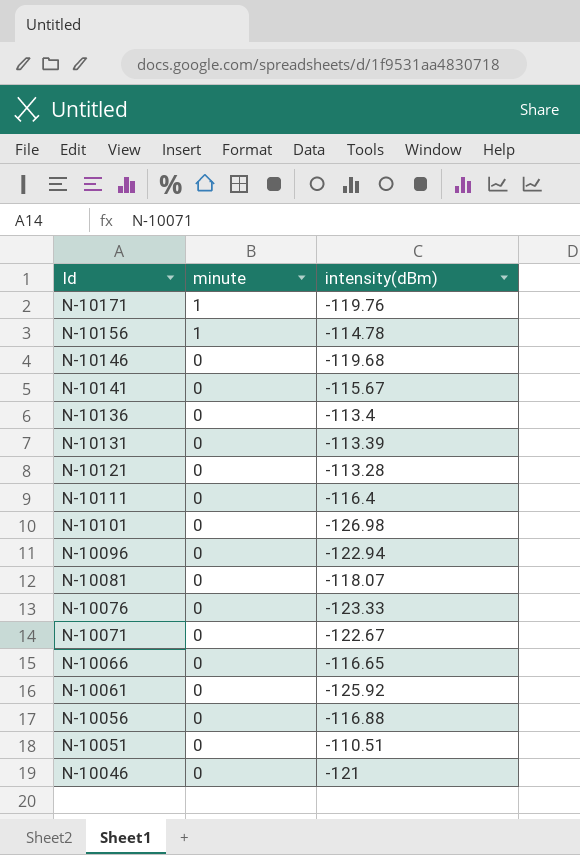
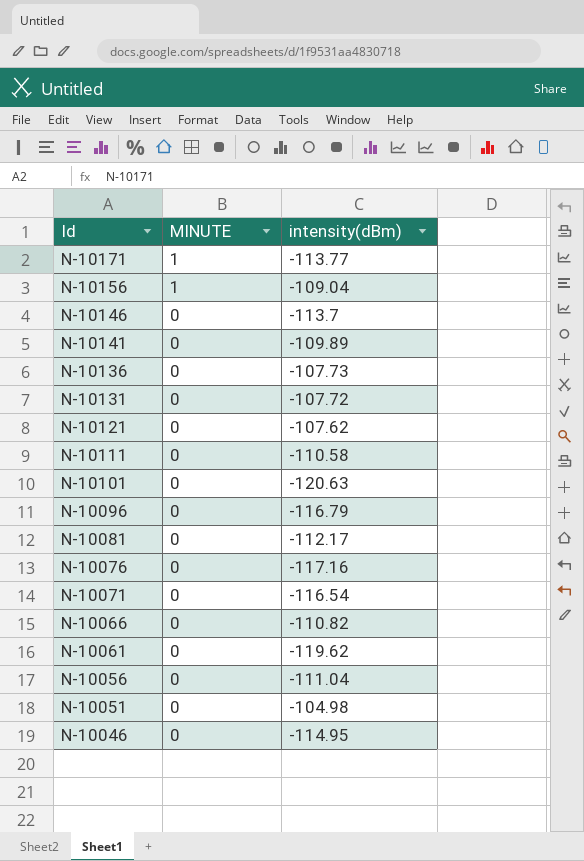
column name: minute -> MINUTE
N-10171 | intensity(dBm): -119.76 -> -113.77
N-10156 | intensity(dBm): -114.78 -> -109.04
N-10146 | intensity(dBm): -119.68 -> -113.7
N-10141 | intensity(dBm): -115.67 -> -109.89
N-10136 | intensity(dBm): -113.4 -> -107.73
N-10131 | intensity(dBm): -113.39 -> -107.72
N-10121 | intensity(dBm): -113.28 -> -107.62
N-10111 | intensity(dBm): -116.4 -> -110.58
N-10101 | intensity(dBm): -126.98 -> -120.63
N-10096 | intensity(dBm): -122.94 -> -116.79
N-10081 | intensity(dBm): -118.07 -> -112.17
N-10076 | intensity(dBm): -123.33 -> -117.16
N-10071 | intensity(dBm): -122.67 -> -116.54
N-10066 | intensity(dBm): -116.65 -> -110.82
N-10061 | intensity(dBm): -125.92 -> -119.62
N-10056 | intensity(dBm): -116.88 -> -111.04
N-10051 | intensity(dBm): -110.51 -> -104.98
N-10046 | intensity(dBm): -121 -> -114.95

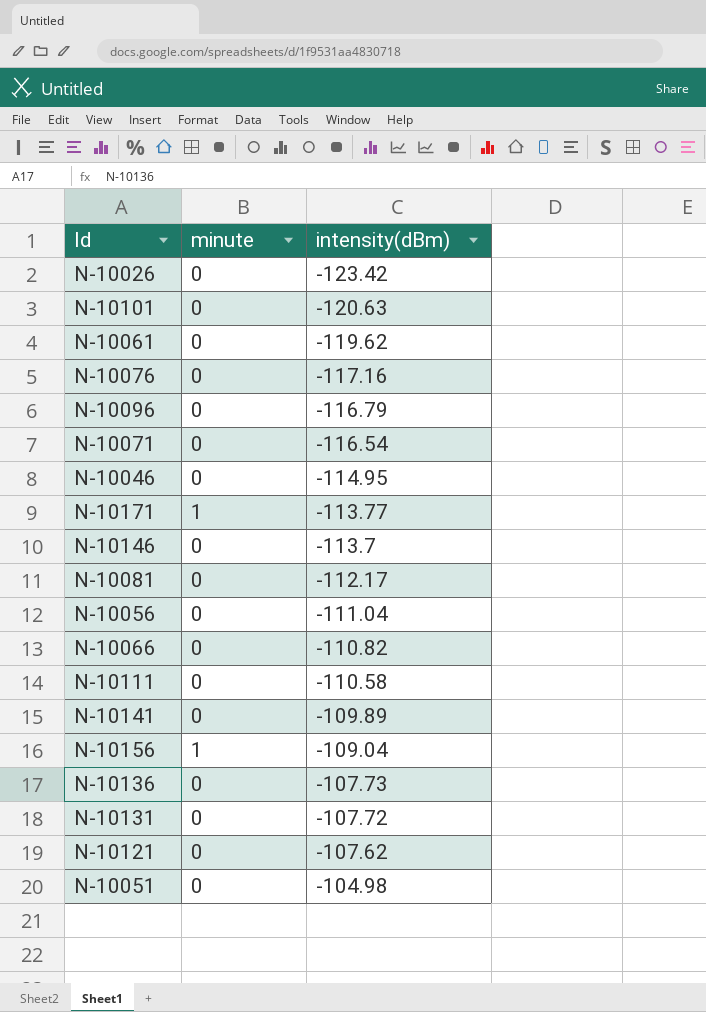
row order: Id descending -> intensity(dBm) ascending
column name: MINUTE -> minute
row N-10026: none -> 0 | -123.42

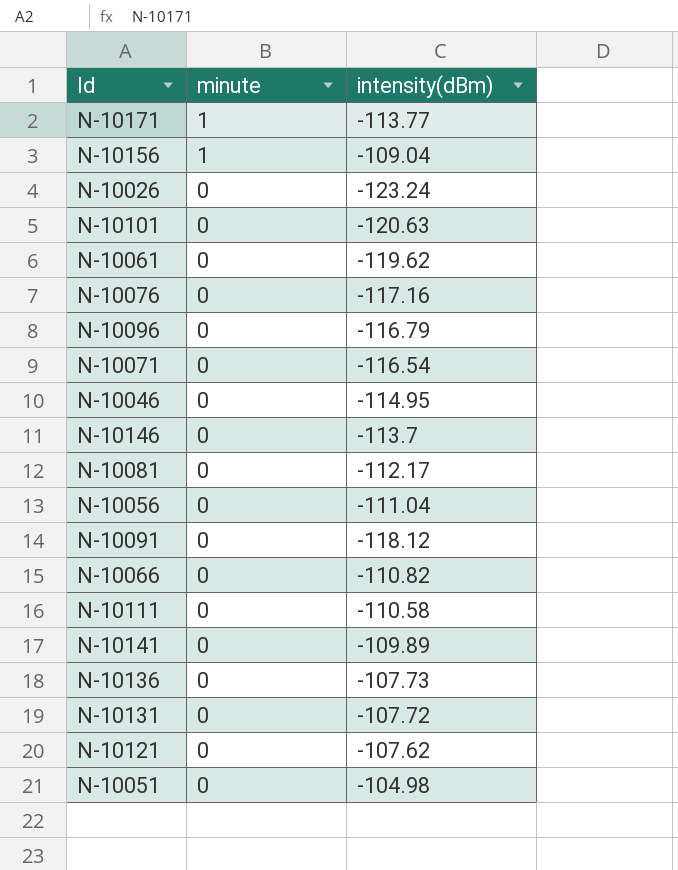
row order: intensity(dBm) ascending -> minute descending
N-10026 | intensity(dBm): -123.42 -> -123.24
row N-10091: none -> 0 | -118.12

